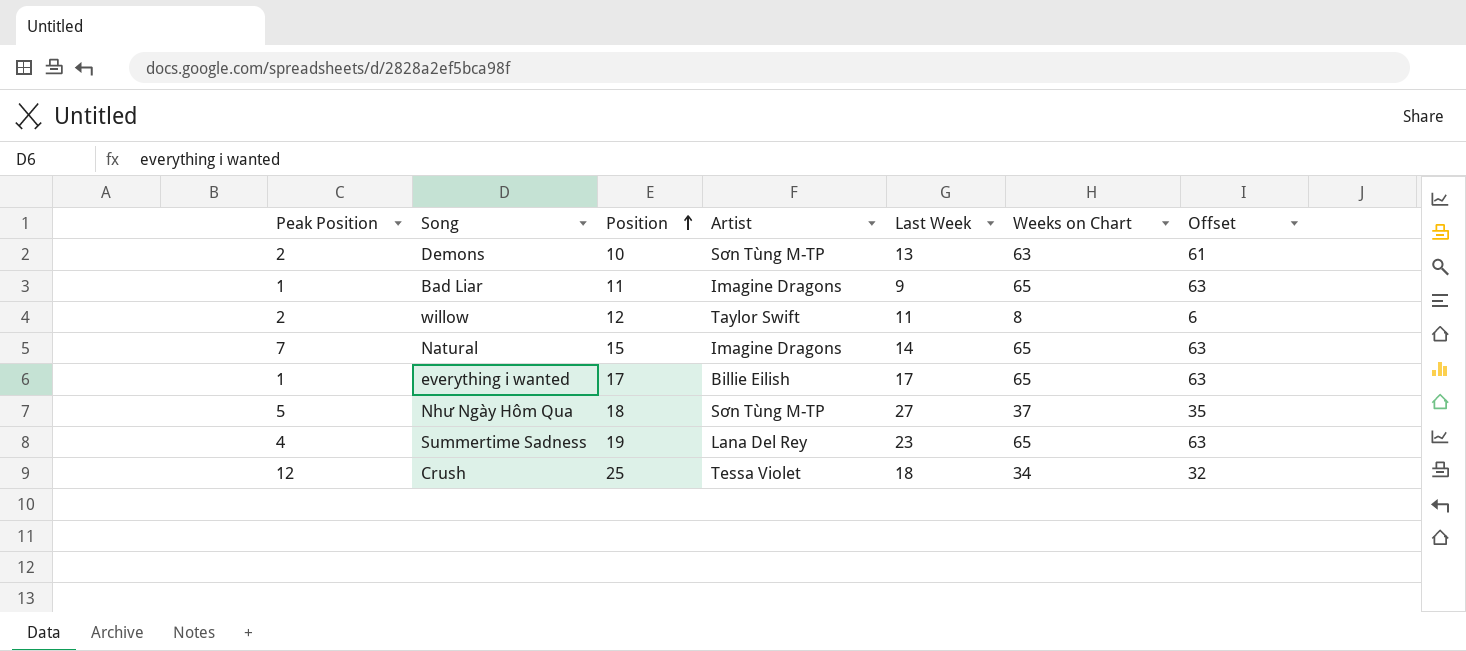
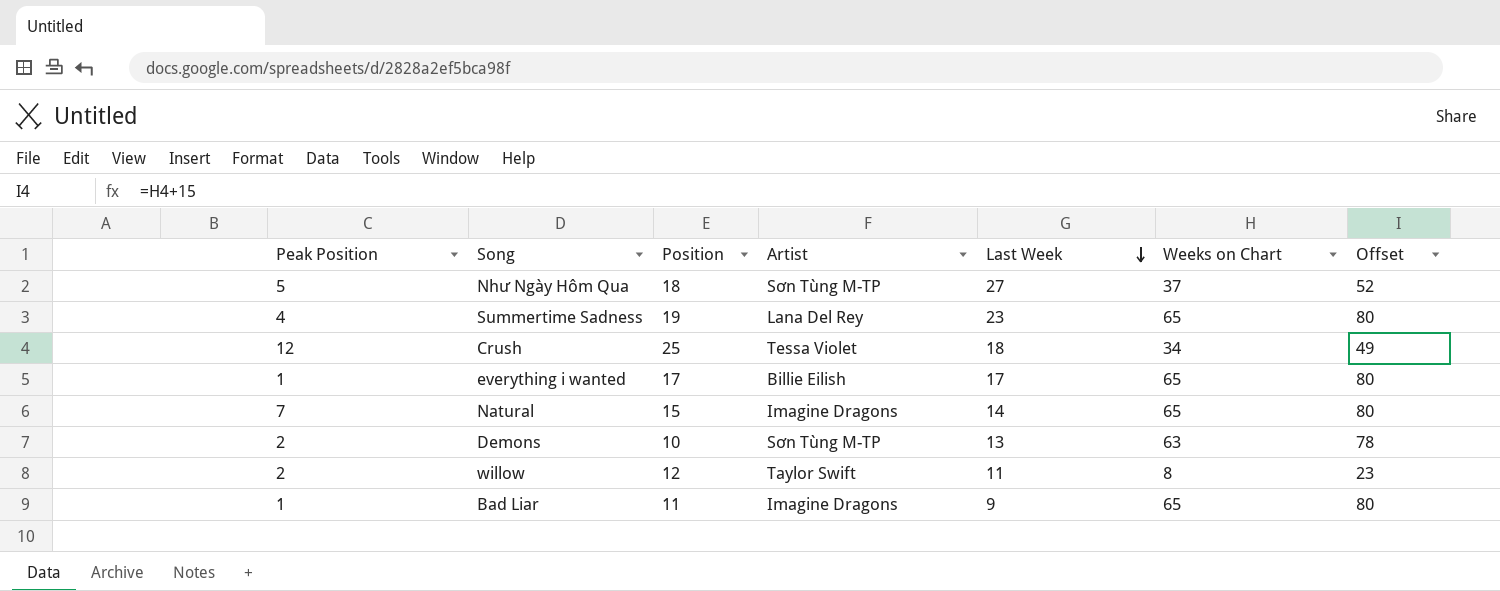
row order: Position ascending -> Last Week descending
column Offset | formula: [Weeks on Chart] - 2 -> [Weeks on Chart] + 15

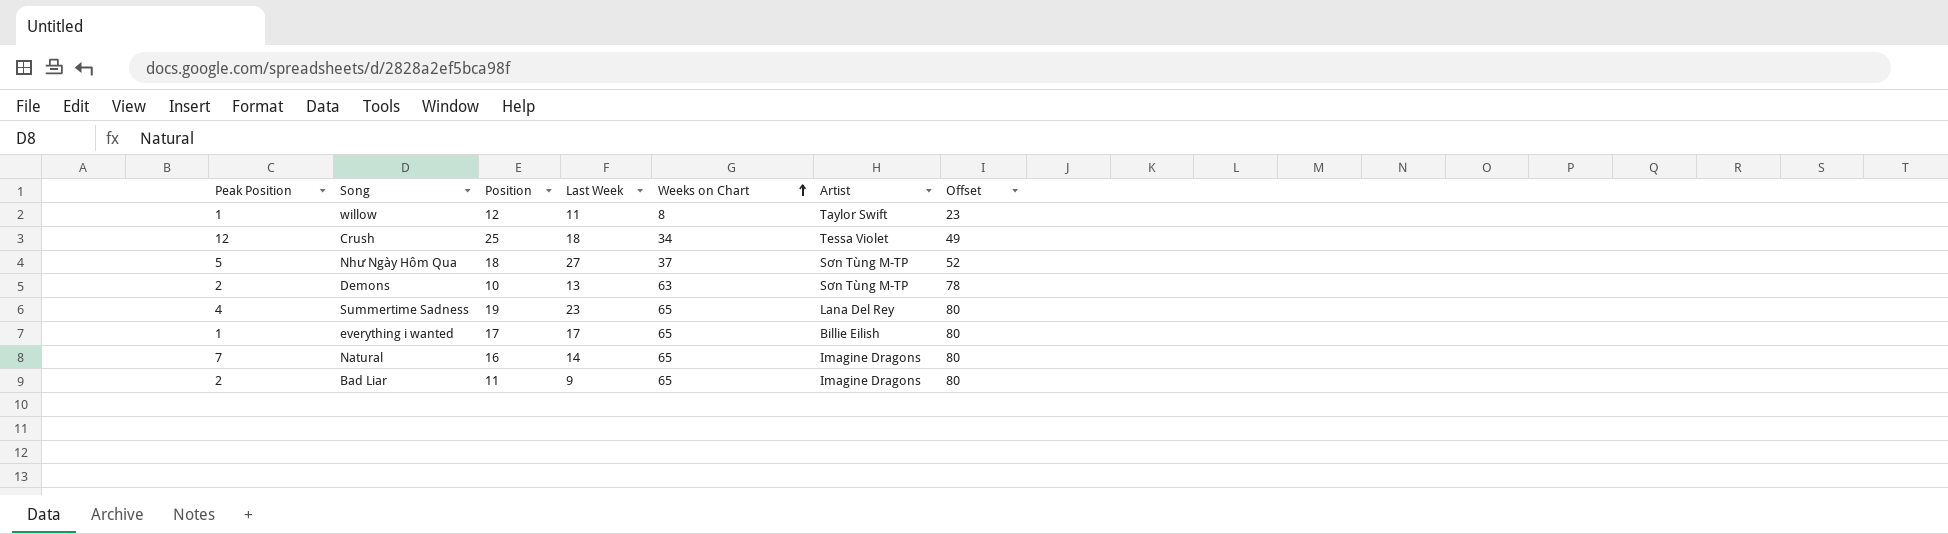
row order: Last Week descending -> Weeks on Chart ascending
column Artist | position: 4 -> 6
willow | Peak Position: 2 -> 1
Natural | Position: 15 -> 16
Bad Liar | Peak Position: 1 -> 2

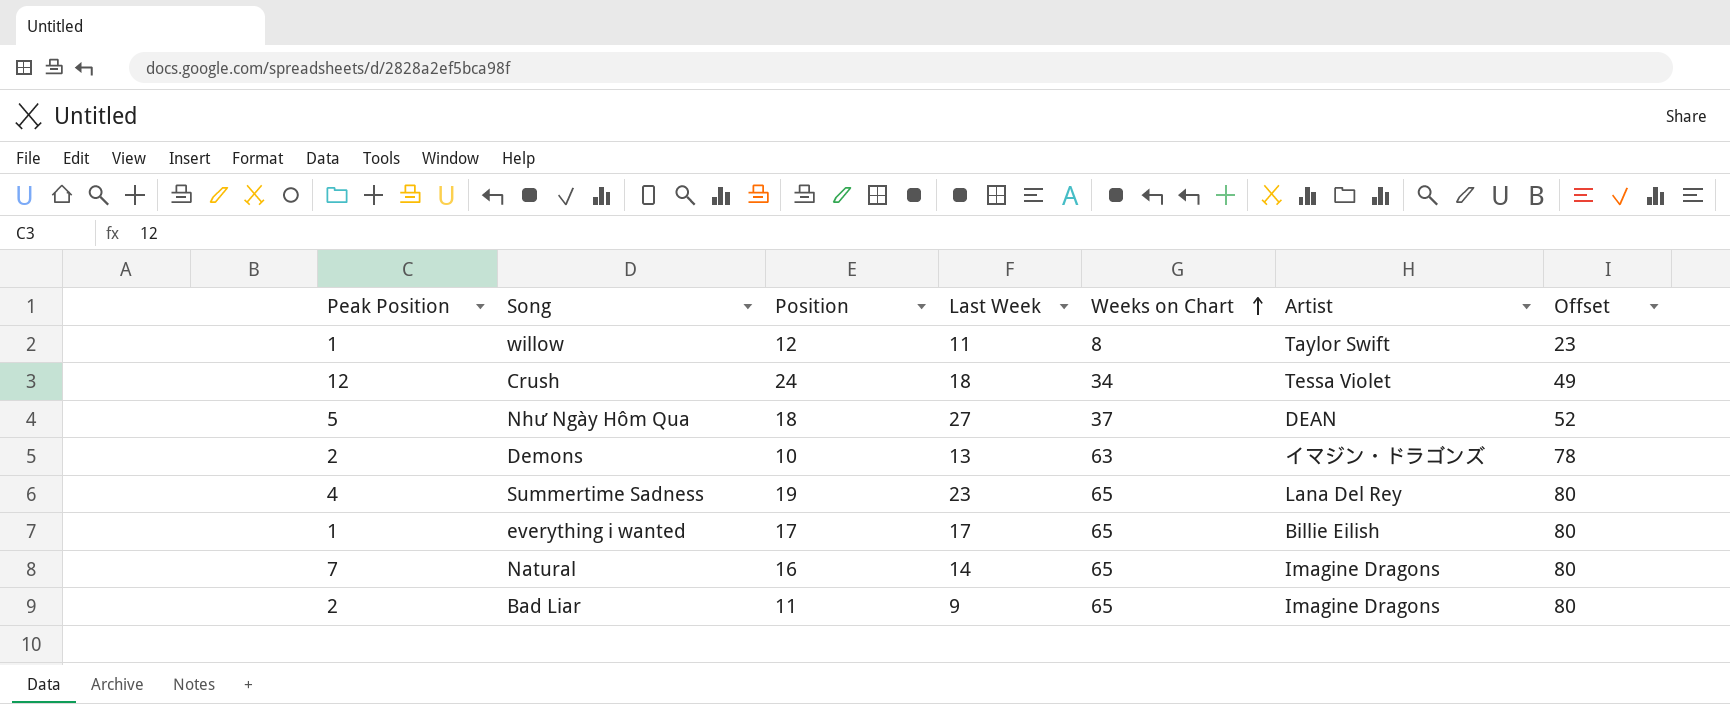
Crush | Position: 25 -> 24
Như Ngày Hôm Qua | Artist: Sơn Tùng M-TP -> DEAN
Demons | Artist: Sơn Tùng M-TP -> イマジン・ドラゴンズ

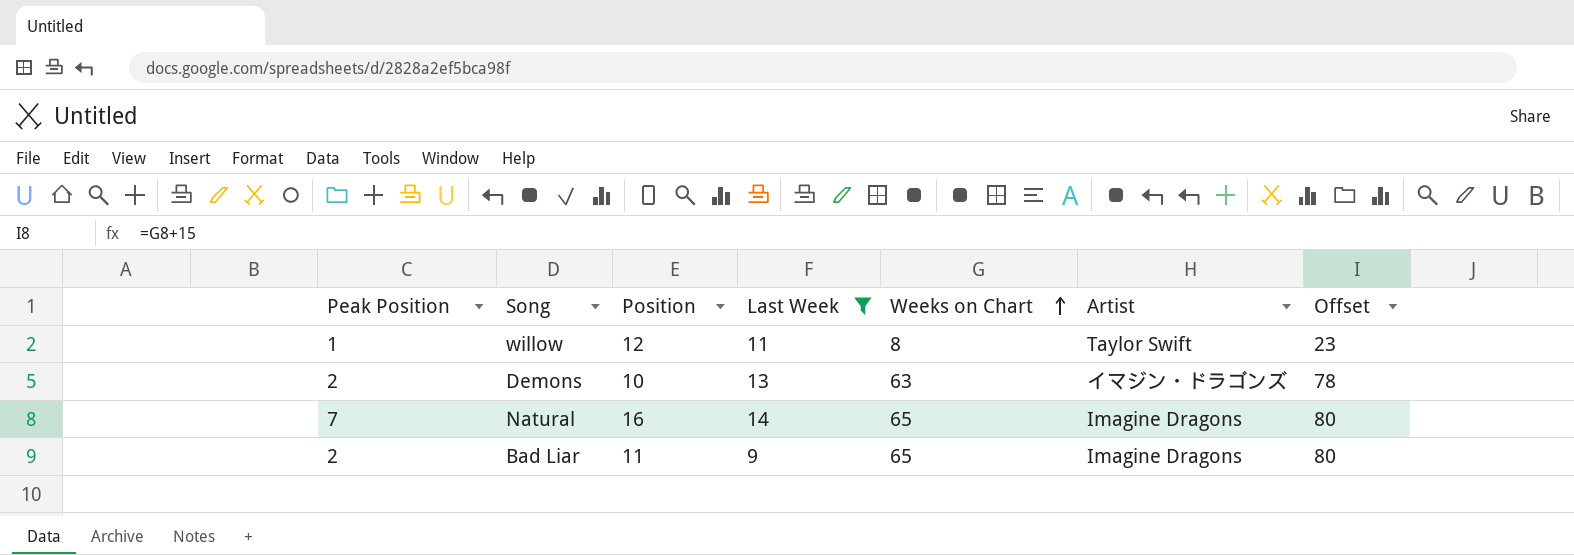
filter: none -> Last Week <= 14

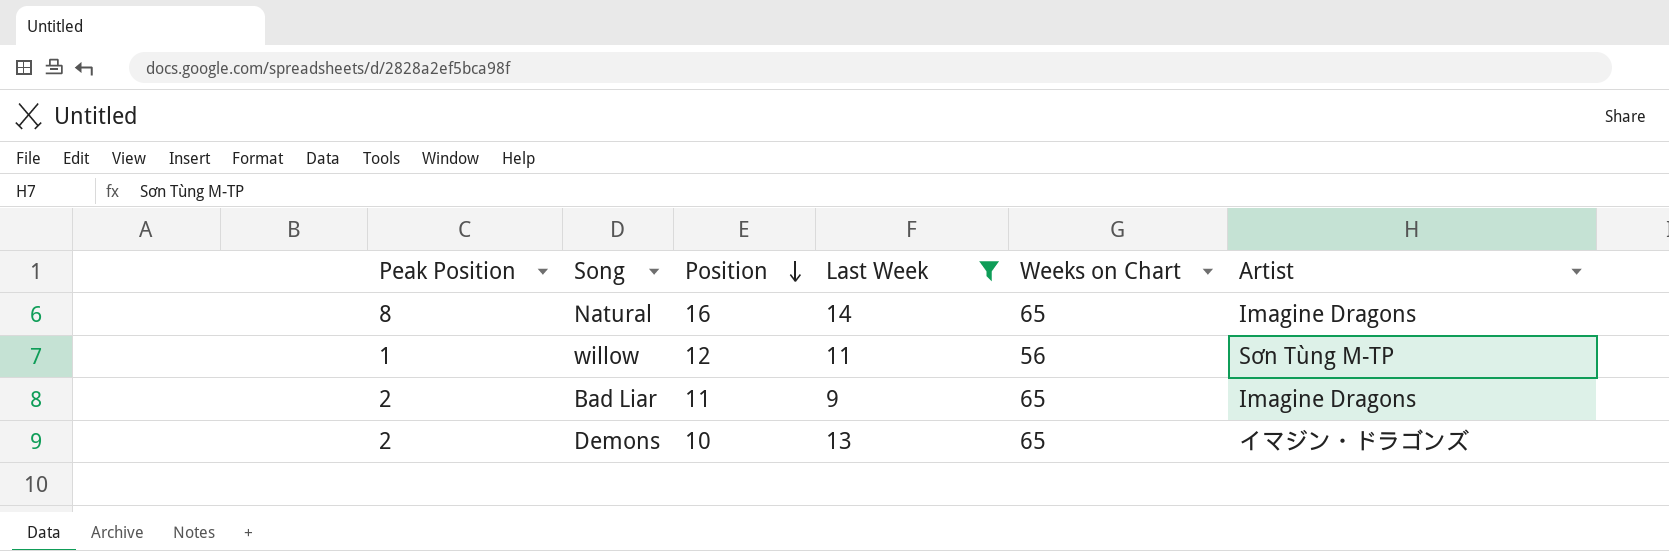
row order: Weeks on Chart ascending -> Position descending
column Offset | formula: [Weeks on Chart] + 15 -> none
Natural | Peak Position: 7 -> 8
willow | Weeks on Chart: 8 -> 56
willow | Artist: Taylor Swift -> Sơn Tùng M-TP
Demons | Weeks on Chart: 63 -> 65

